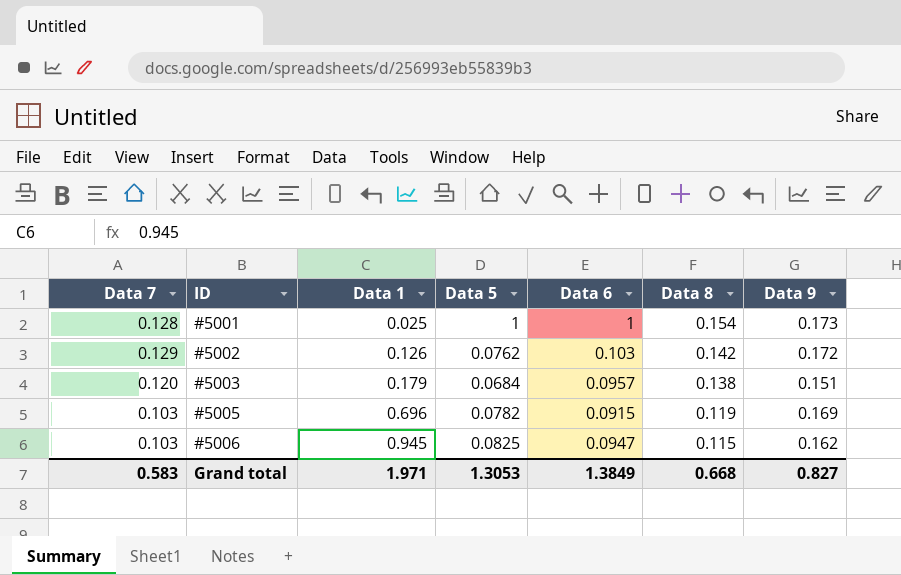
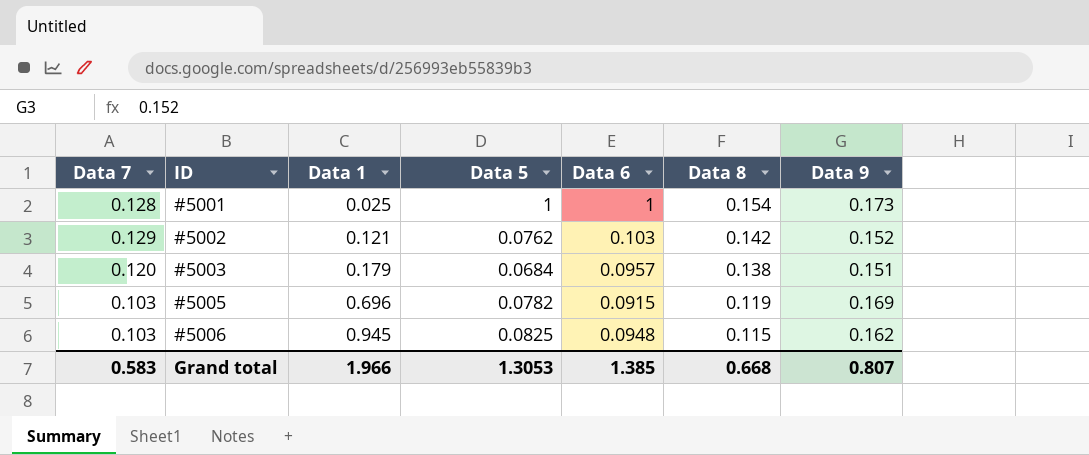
#5002 | Data 1: 0.126 -> 0.121
#5002 | Data 9: 0.172 -> 0.152
#5006 | Data 6: 0.0947 -> 0.0948
Grand total | Data 1: 1.971 -> 1.966
Grand total | Data 6: 1.3849 -> 1.385
Grand total | Data 9: 0.827 -> 0.807

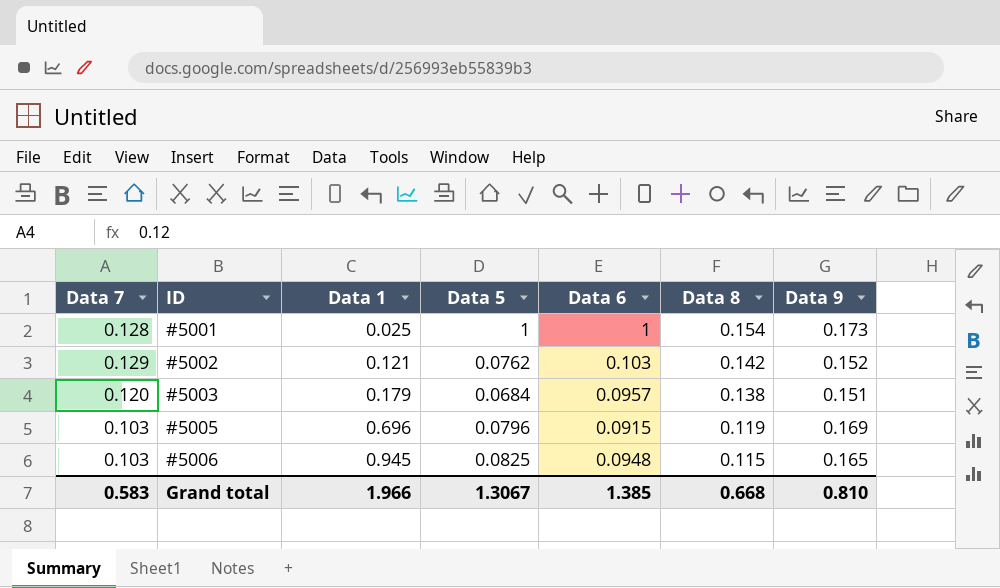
#5005 | Data 5: 0.0782 -> 0.0796
#5006 | Data 9: 0.162 -> 0.165
Grand total | Data 5: 1.3053 -> 1.3067
Grand total | Data 9: 0.807 -> 0.810

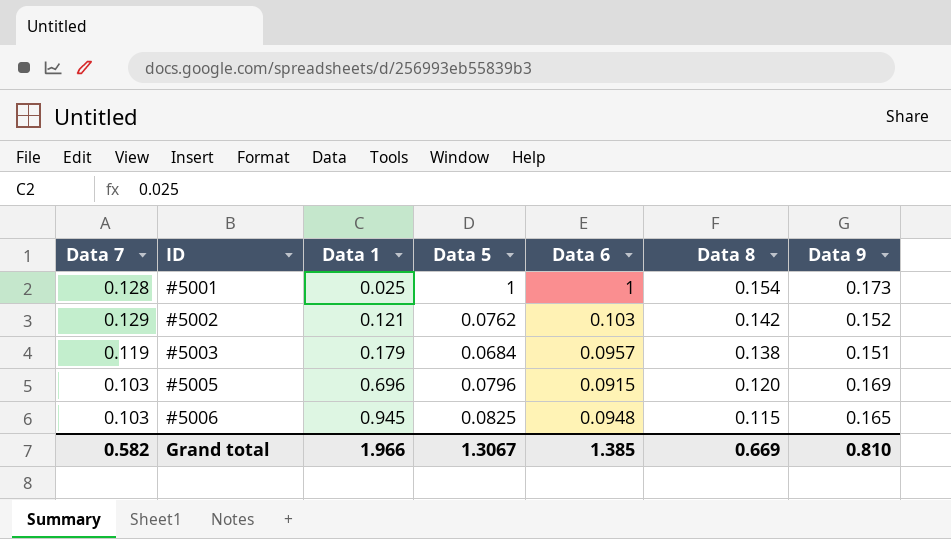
#5003 | Data 7: 0.120 -> 0.119
#5005 | Data 8: 0.119 -> 0.120
Grand total | Data 7: 0.583 -> 0.582
Grand total | Data 8: 0.668 -> 0.669

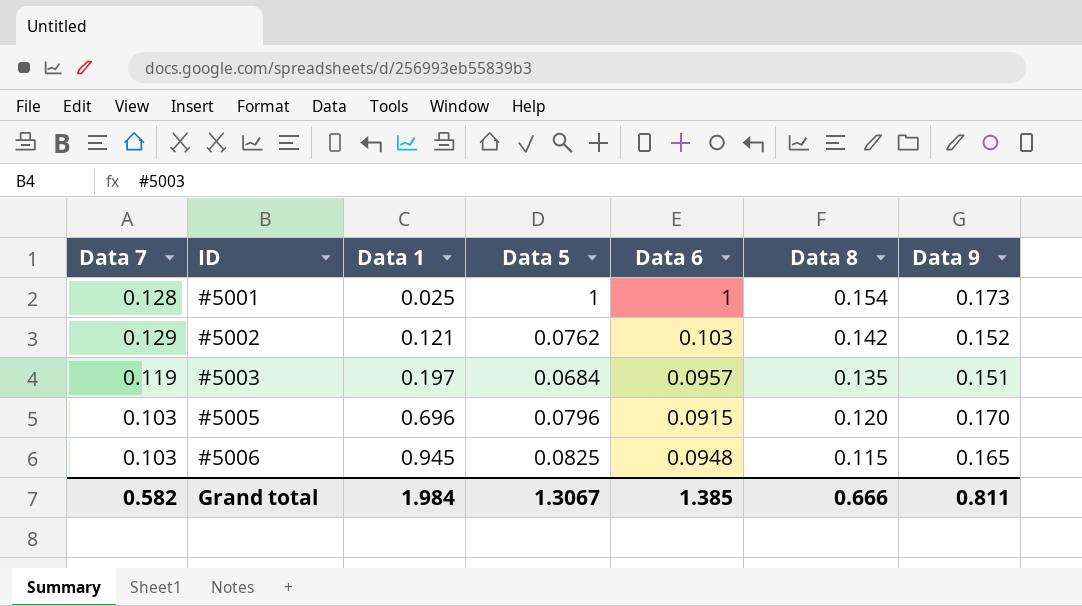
#5003 | Data 1: 0.179 -> 0.197
#5003 | Data 8: 0.138 -> 0.135
#5005 | Data 9: 0.169 -> 0.170
Grand total | Data 1: 1.966 -> 1.984
Grand total | Data 8: 0.669 -> 0.666
Grand total | Data 9: 0.810 -> 0.811

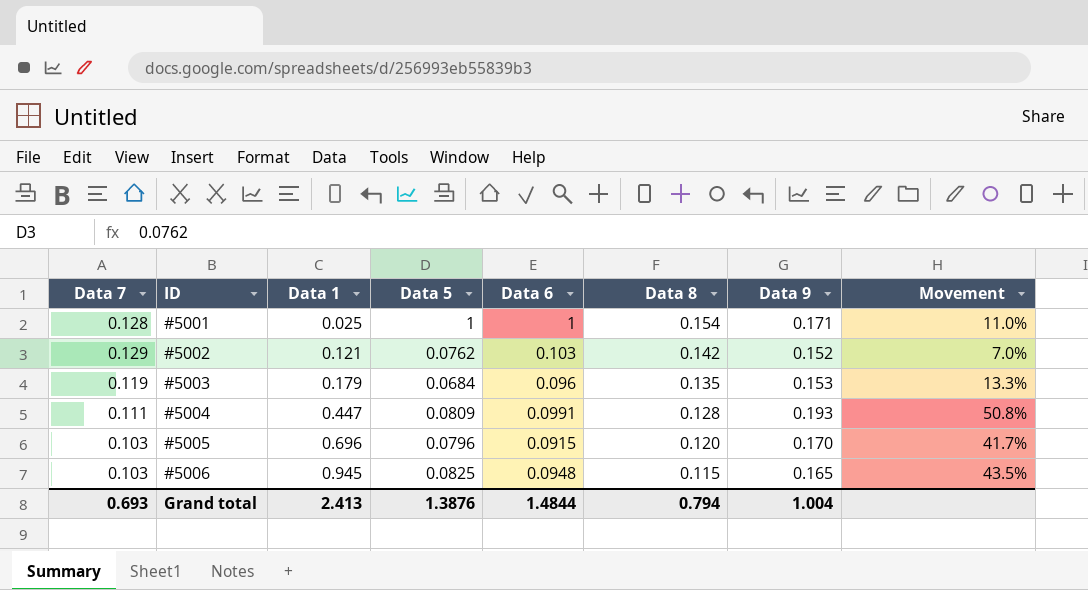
column Movement | formula: none -> ([Data 9] - [Data 8]) / [Data 8]
#5001 | Data 9: 0.173 -> 0.171
#5003 | Data 1: 0.197 -> 0.179
#5003 | Data 6: 0.0957 -> 0.096
#5003 | Data 9: 0.151 -> 0.153
row #5004: none -> 0.111 | 0.447 | 0.0809 | 0.0991 | 0.128 | 0.193 | 50.8%
Grand total | Data 7: 0.582 -> 0.693
Grand total | Data 1: 1.984 -> 2.413
Grand total | Data 5: 1.3067 -> 1.3876
Grand total | Data 6: 1.385 -> 1.4844
Grand total | Data 8: 0.666 -> 0.794
Grand total | Data 9: 0.811 -> 1.004

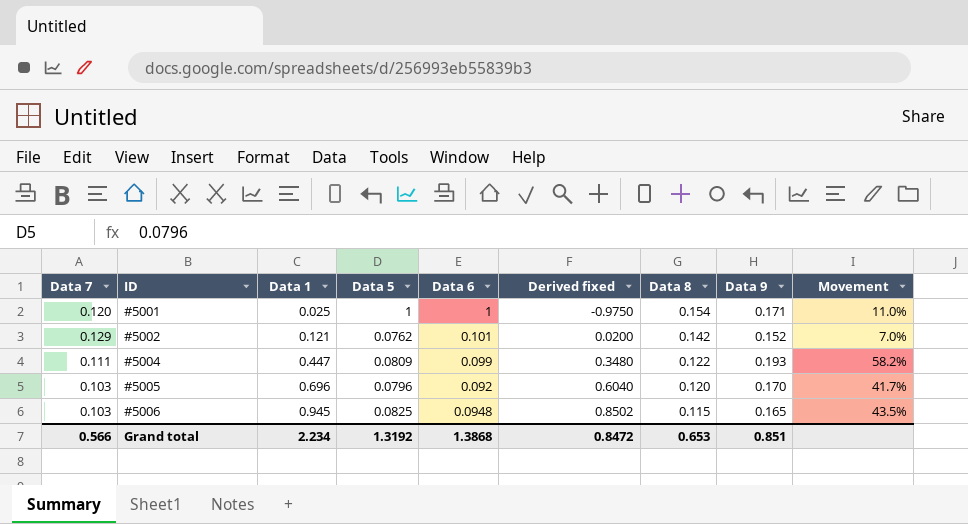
column Derived fixed | formula: none -> [Data 1] - [Data 6]
row #5003: 0.119 | 0.179 | 0.0684 | 0.096 | 0.135 | 0.153 | 13.3% -> none
#5001 | Data 7: 0.128 -> 0.120
#5002 | Data 6: 0.103 -> 0.101
#5004 | Data 6: 0.0991 -> 0.099
#5004 | Data 8: 0.128 -> 0.122
#5004 | Movement: 50.8% -> 58.2%
#5005 | Data 6: 0.0915 -> 0.092
Grand total | Data 7: 0.693 -> 0.566
Grand total | Data 1: 2.413 -> 2.234
Grand total | Data 5: 1.3876 -> 1.3192
Grand total | Data 6: 1.4844 -> 1.3868
Grand total | Data 8: 0.794 -> 0.653
Grand total | Data 9: 1.004 -> 0.851

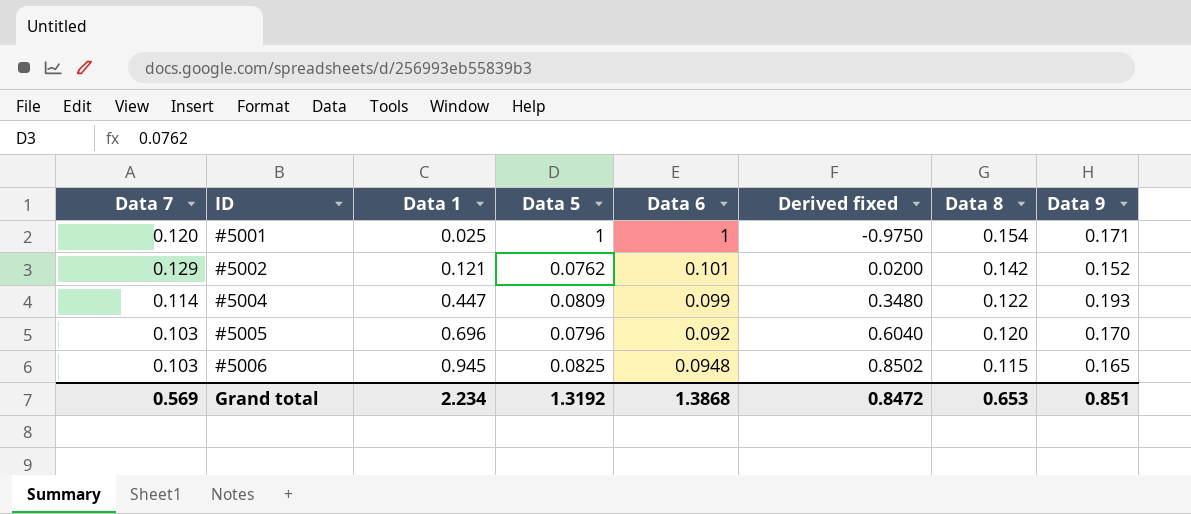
column Movement | formula: ([Data 9] - [Data 8]) / [Data 8] -> none
#5004 | Data 7: 0.111 -> 0.114
Grand total | Data 7: 0.566 -> 0.569

